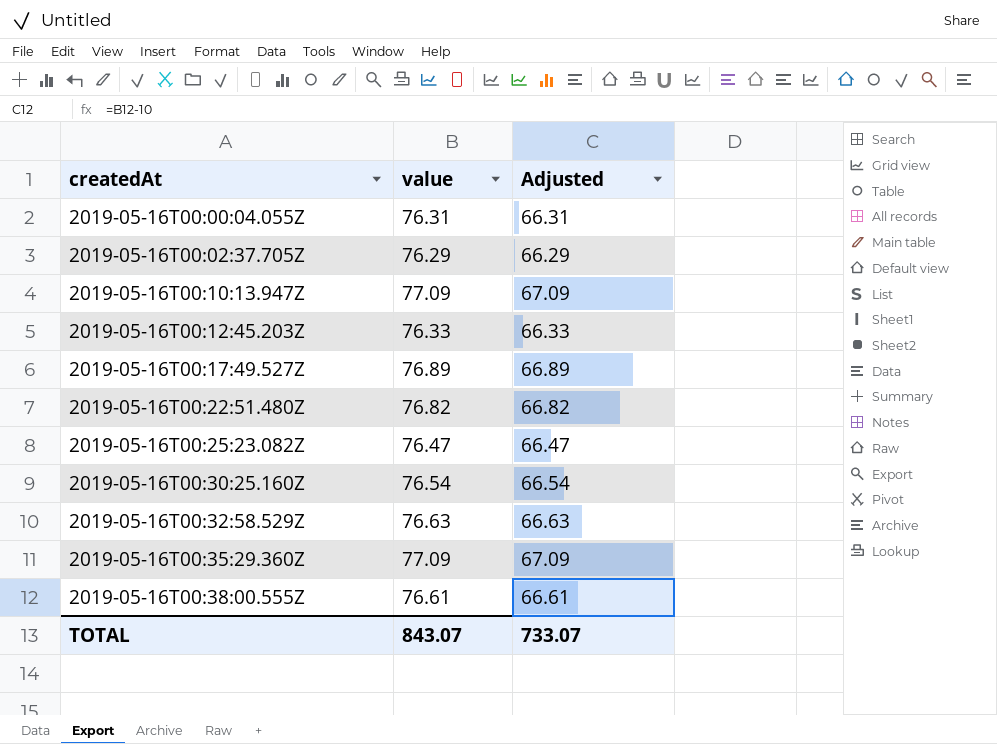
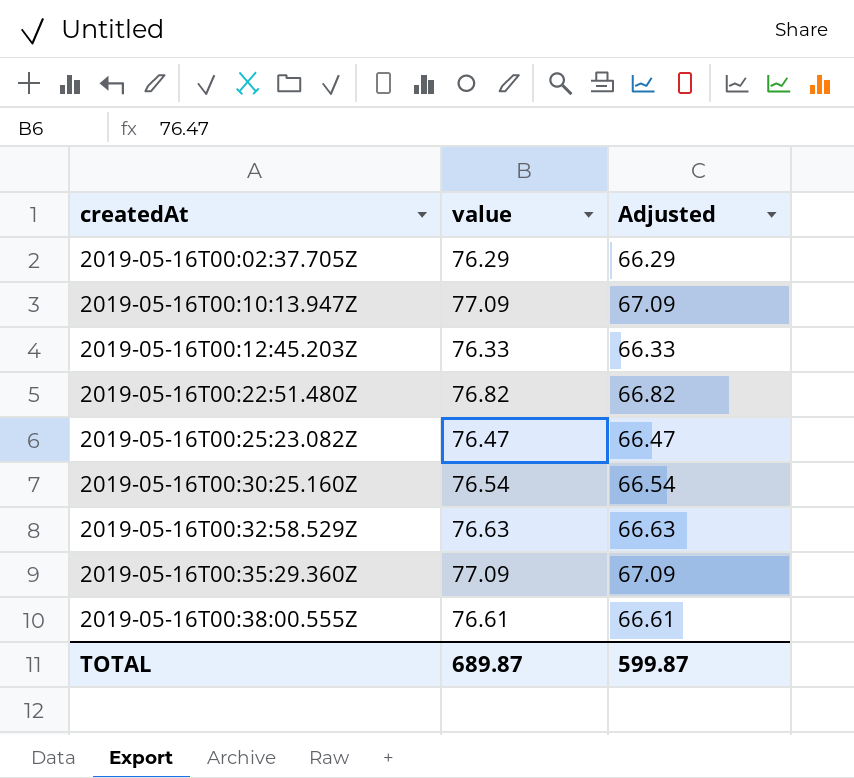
row 2019-05-16T00:00:04.055Z: 76.31 | 66.31 -> none
row 2019-05-16T00:17:49.527Z: 76.89 | 66.89 -> none
TOTAL | value: 843.07 -> 689.87
TOTAL | Adjusted: 733.07 -> 599.87

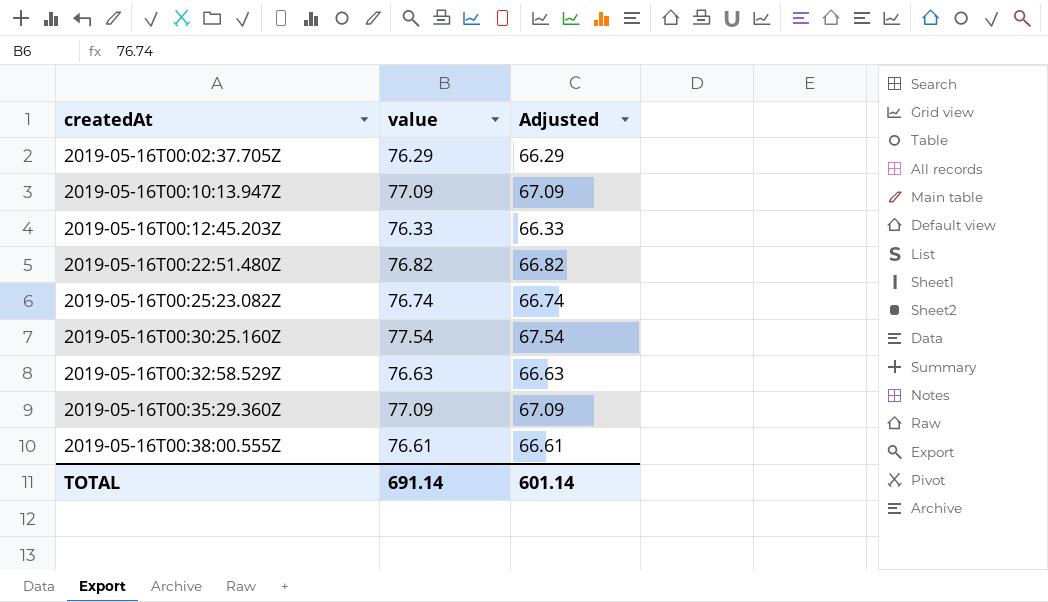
2019-05-16T00:25:23.082Z | value: 76.47 -> 76.74
2019-05-16T00:25:23.082Z | Adjusted: 66.47 -> 66.74
2019-05-16T00:30:25.160Z | value: 76.54 -> 77.54
2019-05-16T00:30:25.160Z | Adjusted: 66.54 -> 67.54
TOTAL | value: 689.87 -> 691.14
TOTAL | Adjusted: 599.87 -> 601.14

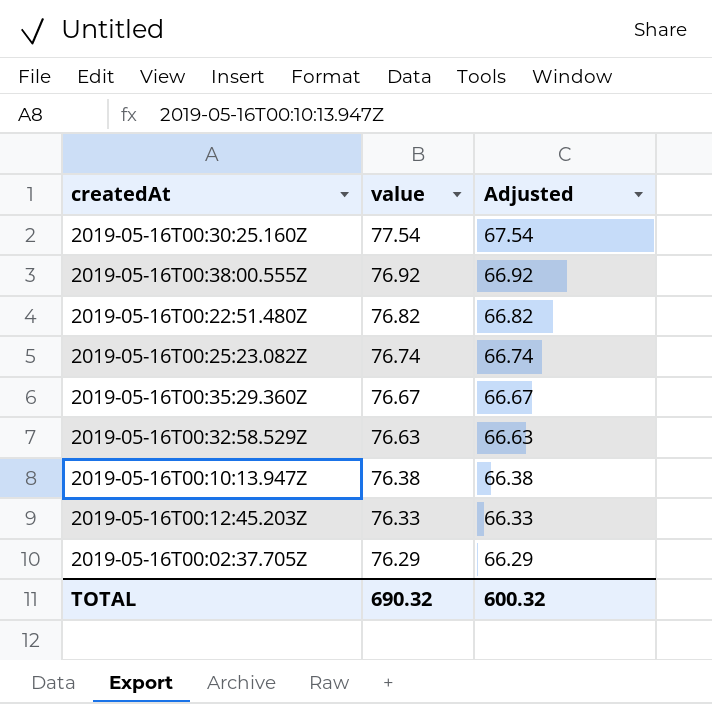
row order: createdAt ascending -> value descending
2019-05-16T00:38:00.555Z | value: 76.61 -> 76.92
2019-05-16T00:38:00.555Z | Adjusted: 66.61 -> 66.92
2019-05-16T00:35:29.360Z | value: 77.09 -> 76.67
2019-05-16T00:35:29.360Z | Adjusted: 67.09 -> 66.67
2019-05-16T00:10:13.947Z | value: 77.09 -> 76.38
2019-05-16T00:10:13.947Z | Adjusted: 67.09 -> 66.38
TOTAL | value: 691.14 -> 690.32
TOTAL | Adjusted: 601.14 -> 600.32

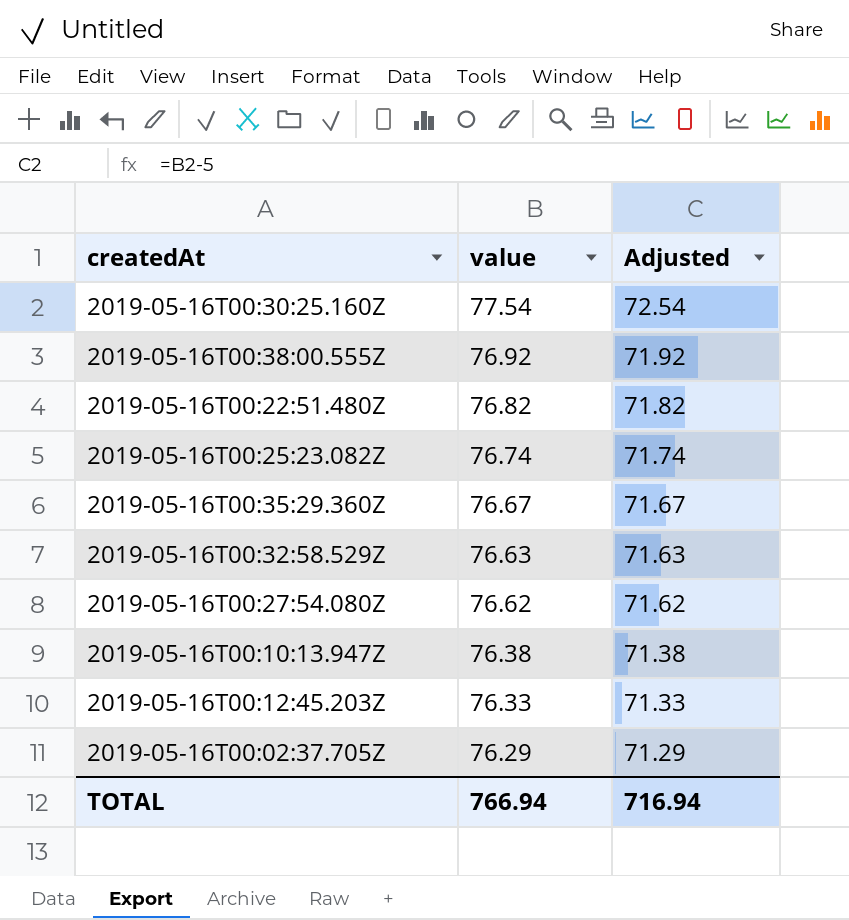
column Adjusted | formula: [value] - 10 -> [value] - 5
row 2019-05-16T00:27:54.080Z: none -> 76.62 | 71.62
TOTAL | value: 690.32 -> 766.94
TOTAL | Adjusted: 600.32 -> 716.94

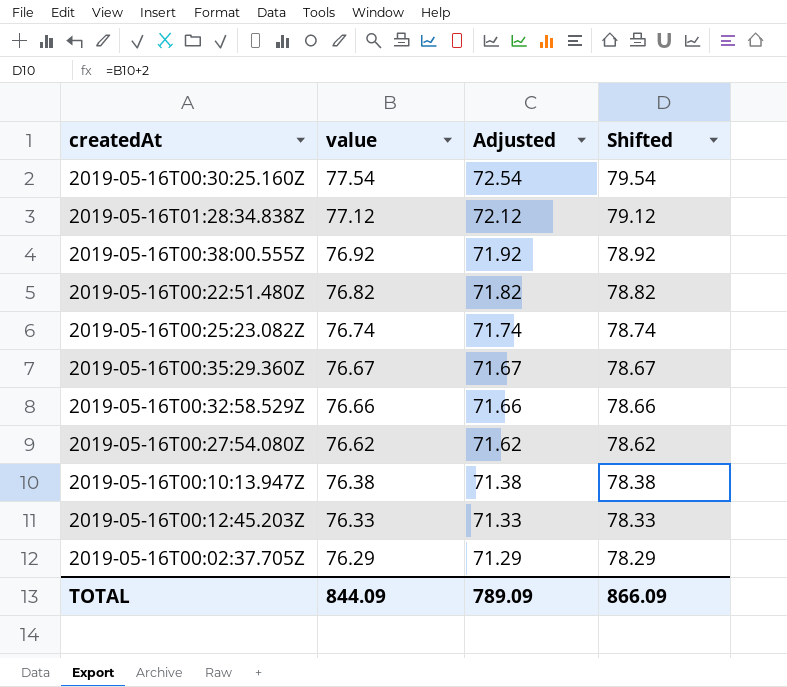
column Shifted | formula: none -> [value] + 2
row 2019-05-16T01:28:34.838Z: none -> 77.12 | 72.12 | 79.12
2019-05-16T00:32:58.529Z | value: 76.63 -> 76.66
2019-05-16T00:32:58.529Z | Adjusted: 71.63 -> 71.66
TOTAL | value: 766.94 -> 844.09
TOTAL | Adjusted: 716.94 -> 789.09

